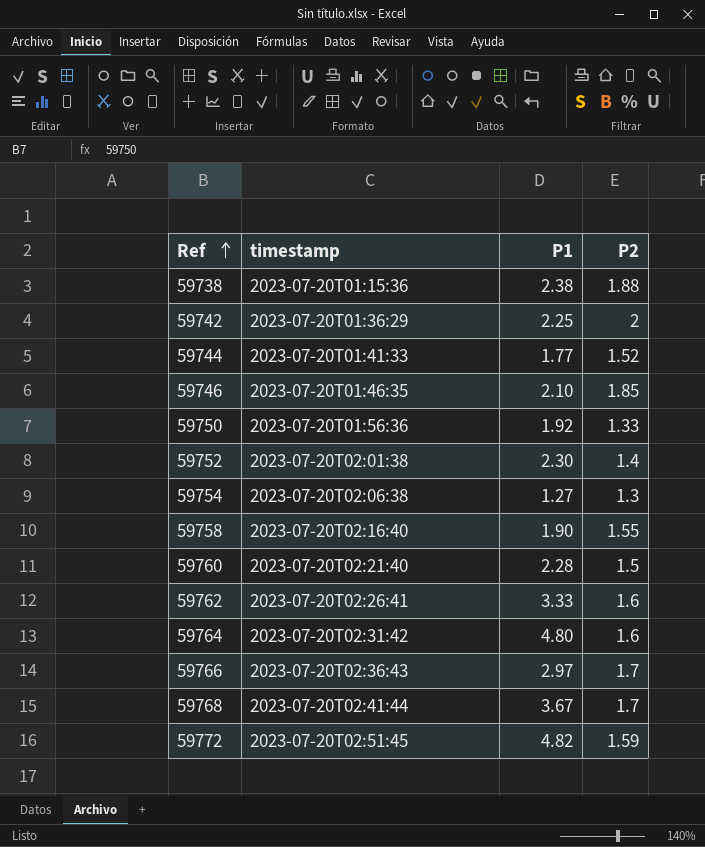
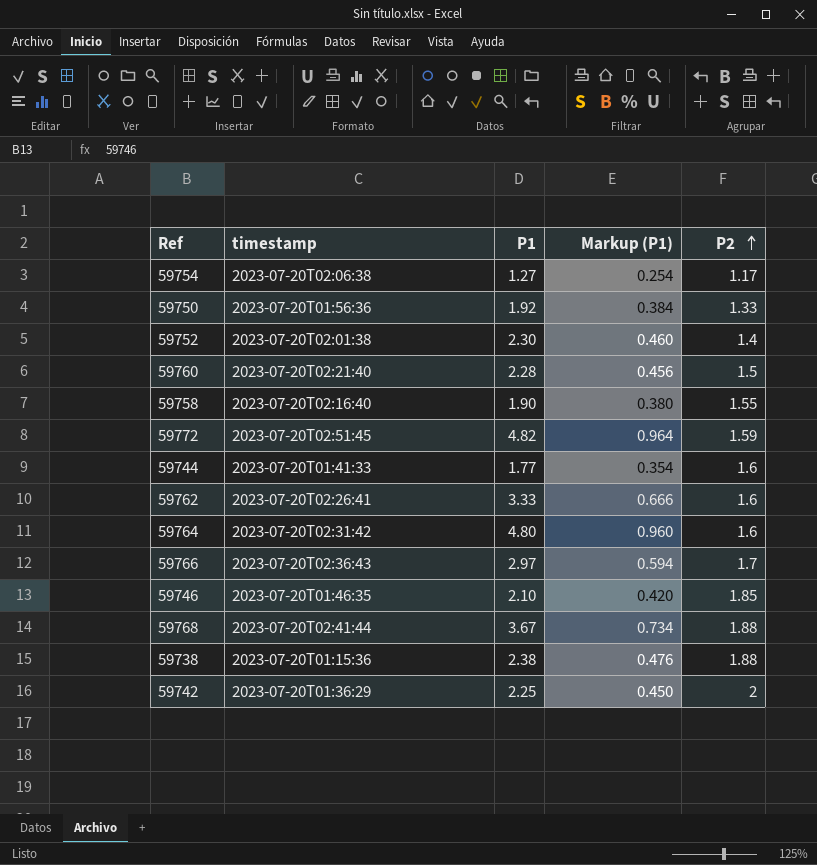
row order: Ref ascending -> P2 ascending
column Markup (P1) | formula: none -> [P1] * 0.2
59754 | P2: 1.3 -> 1.17
59744 | P2: 1.52 -> 1.6
59768 | P2: 1.7 -> 1.88

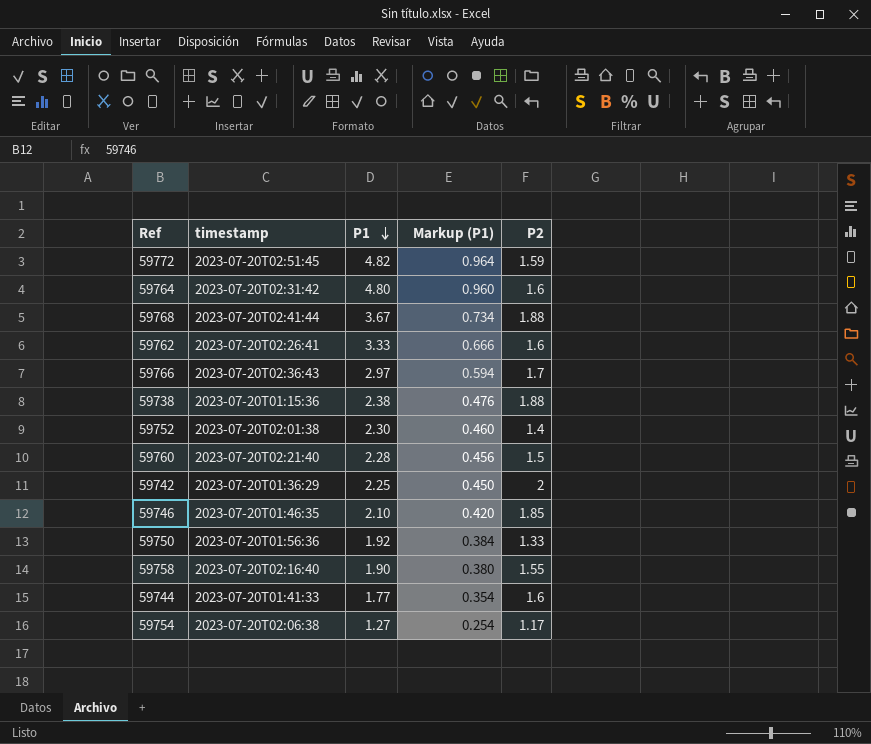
row order: P2 ascending -> P1 descending

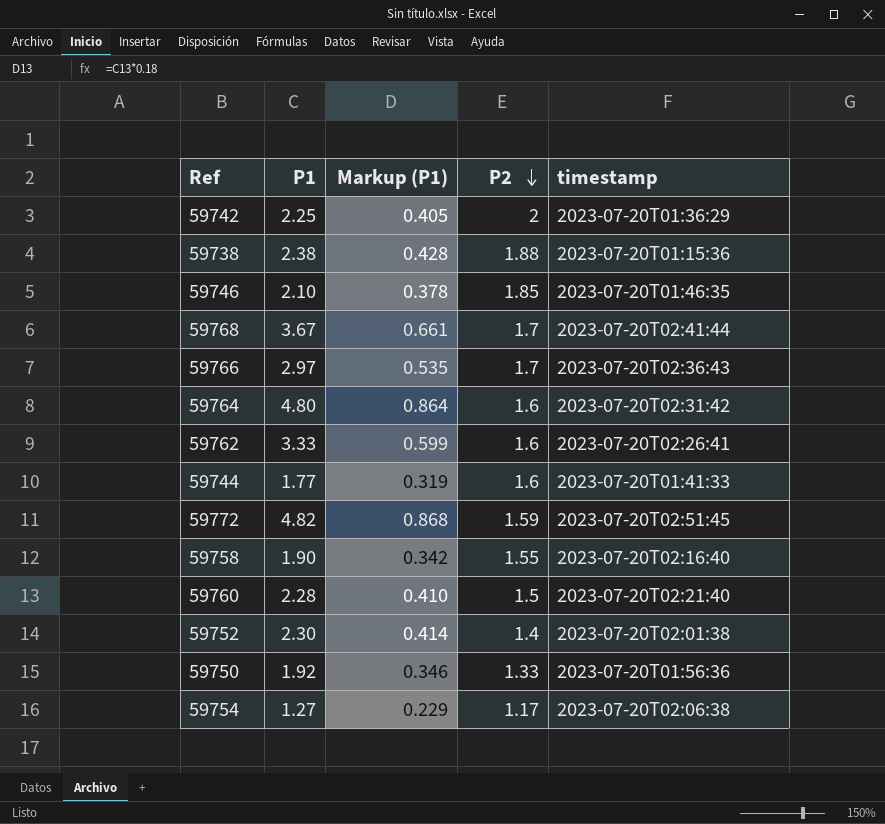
row order: P1 descending -> P2 descending
column Markup (P1) | formula: [P1] * 0.2 -> [P1] * 0.18
column timestamp | position: 2 -> 5
59768 | P2: 1.88 -> 1.7

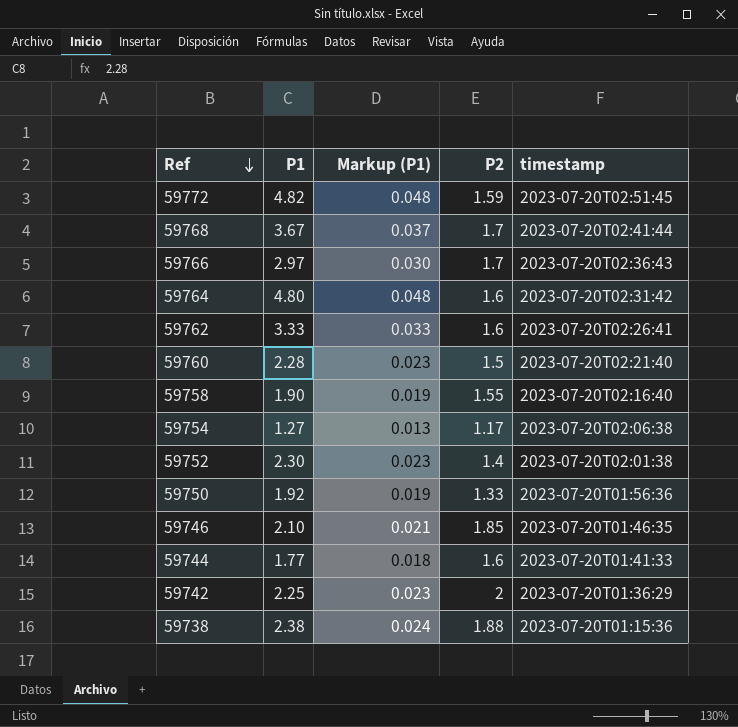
row order: P2 descending -> Ref descending
column Markup (P1) | formula: [P1] * 0.18 -> [P1] * 0.01

